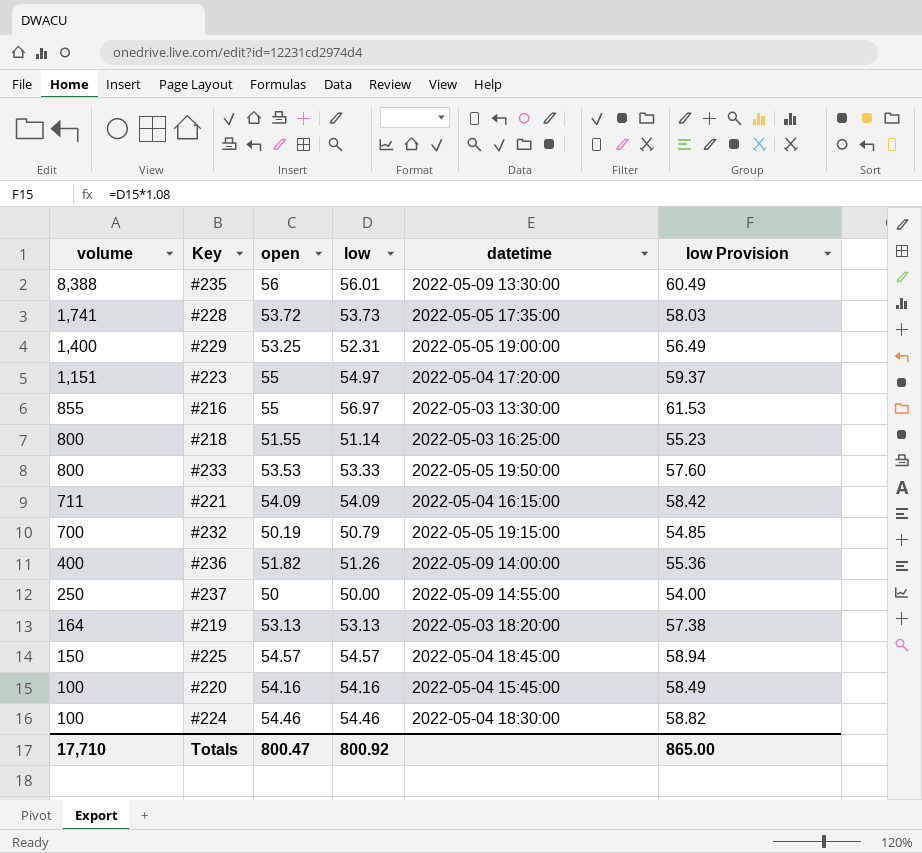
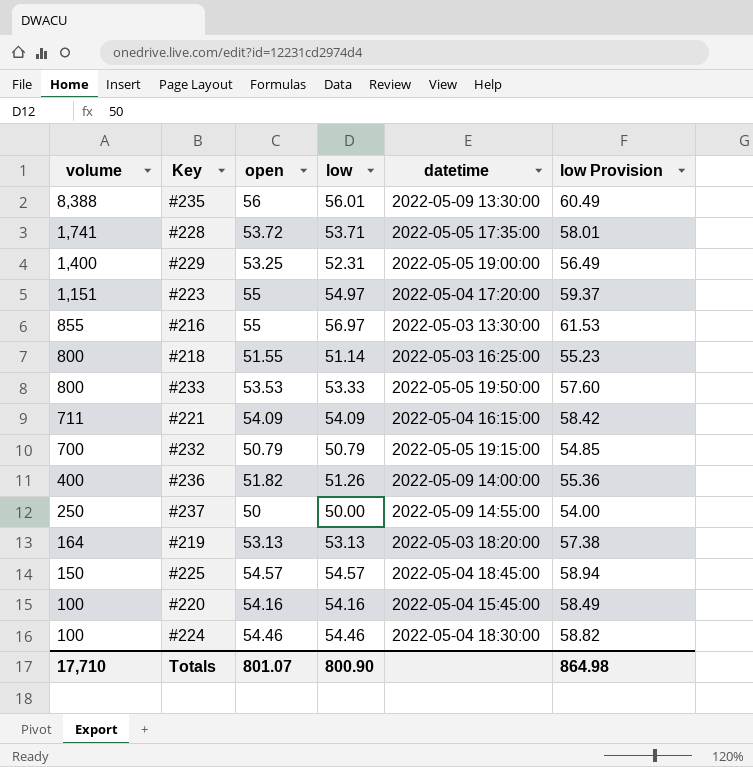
#228 | low: 53.73 -> 53.71
#228 | low Provision: 58.03 -> 58.01
#232 | open: 50.19 -> 50.79
Totals | open: 800.47 -> 801.07
Totals | low: 800.92 -> 800.90
Totals | low Provision: 865.00 -> 864.98

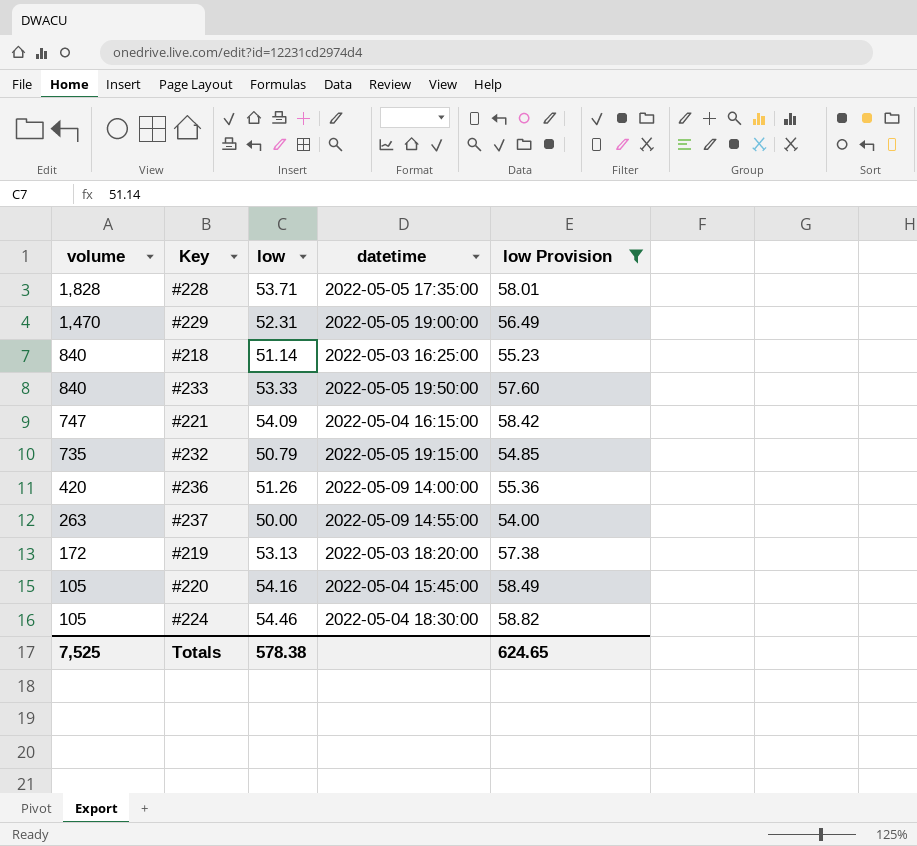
filter: none -> low Provision <= 58.82
column open | position: 3 -> none
#228 | volume: 1,741 -> 1,828
#229 | volume: 1,400 -> 1,470
#218 | volume: 800 -> 840
#233 | volume: 800 -> 840
#221 | volume: 711 -> 747
#232 | volume: 700 -> 735
#236 | volume: 400 -> 420
#237 | volume: 250 -> 263
#219 | volume: 164 -> 172
#220 | volume: 100 -> 105
#224 | volume: 100 -> 105
Totals | volume: 17,710 -> 7,525
Totals | low: 800.90 -> 578.38
Totals | low Provision: 864.98 -> 624.65

